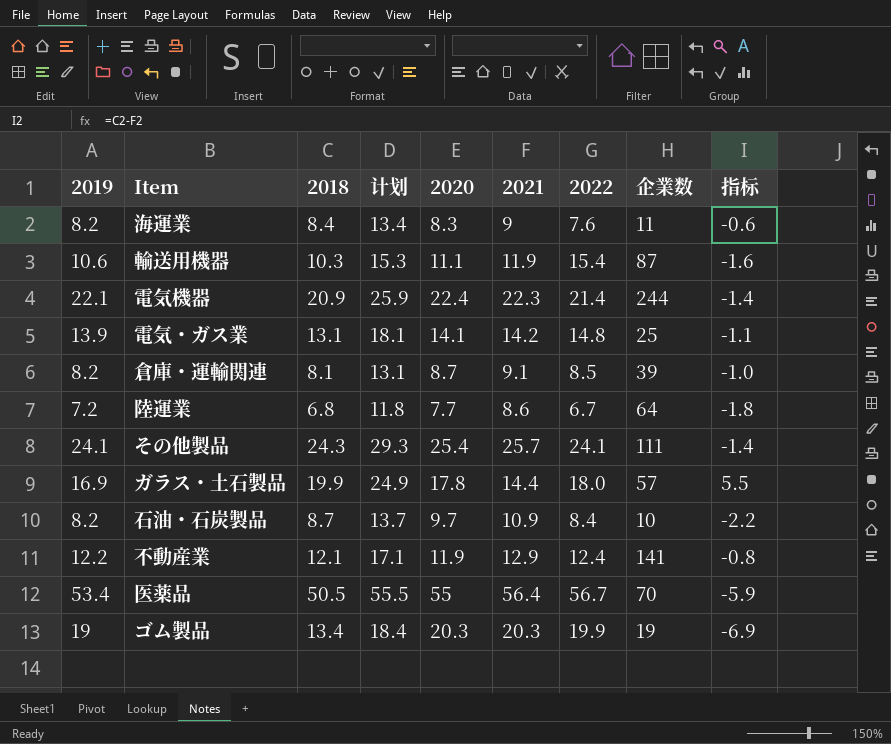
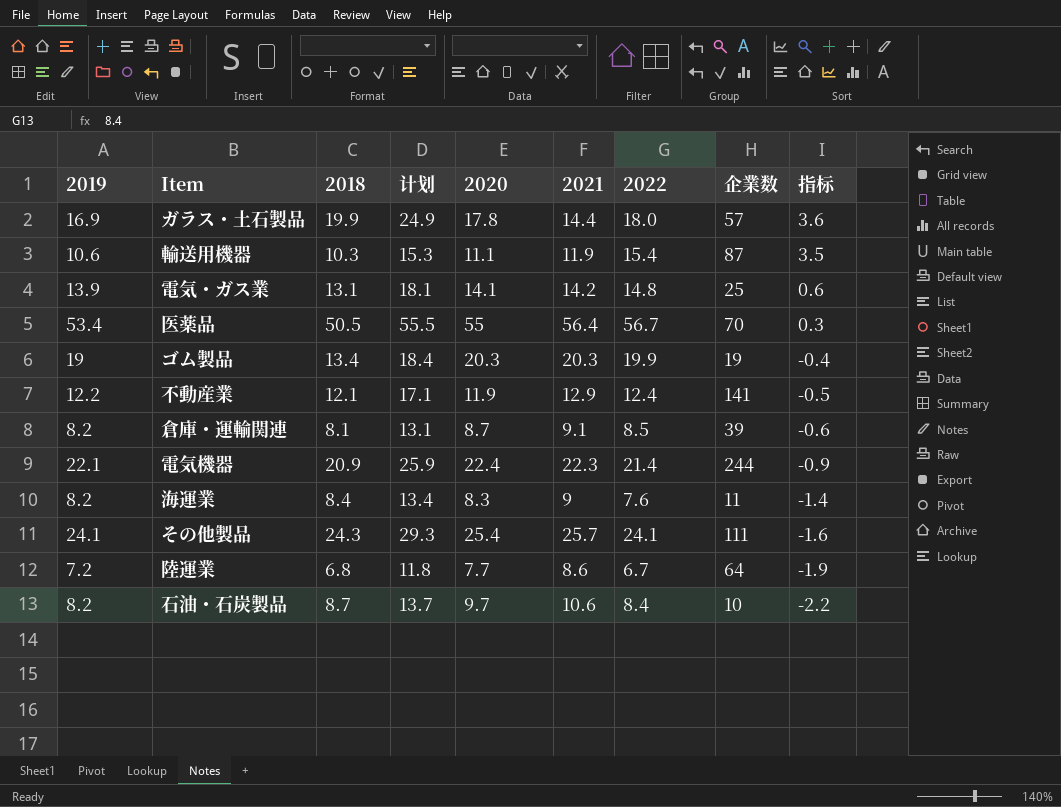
row order: none -> 指标 descending
column 指标 | formula: [2018] - [2021] -> [2022] - [2021]
石油・石炭製品 | 2021: 10.9 -> 10.6

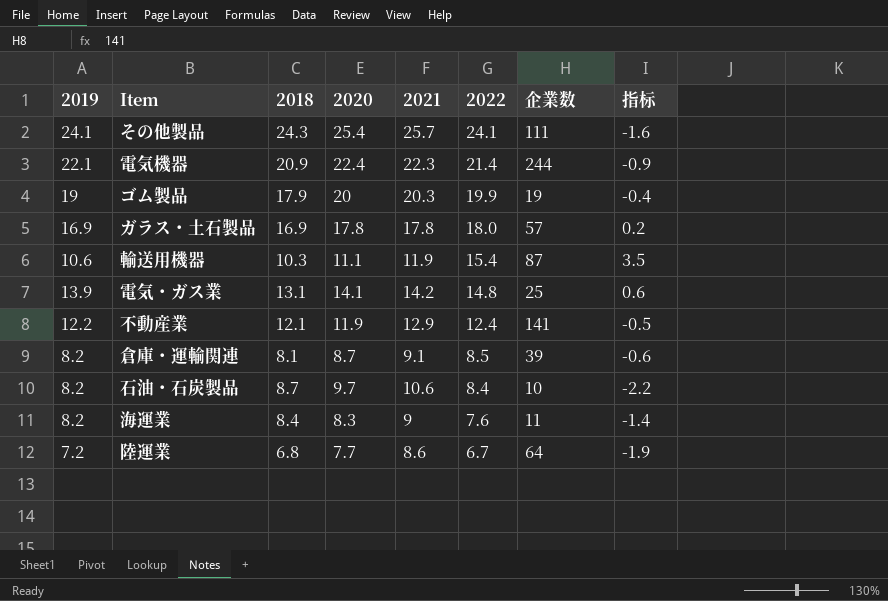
row order: 指标 descending -> 2022 descending
column 计划 | formula: [2018] + 5 -> none
row 医薬品: 53.4 | 50.5 | 55.5 | 55 | 56.4 | 56.7 | 70 | 0.3 -> none
ゴム製品 | 2018: 13.4 -> 17.9
ゴム製品 | 2020: 20.3 -> 20
ガラス・土石製品 | 2018: 19.9 -> 16.9
ガラス・土石製品 | 2021: 14.4 -> 17.8
ガラス・土石製品 | 指标: 3.6 -> 0.2

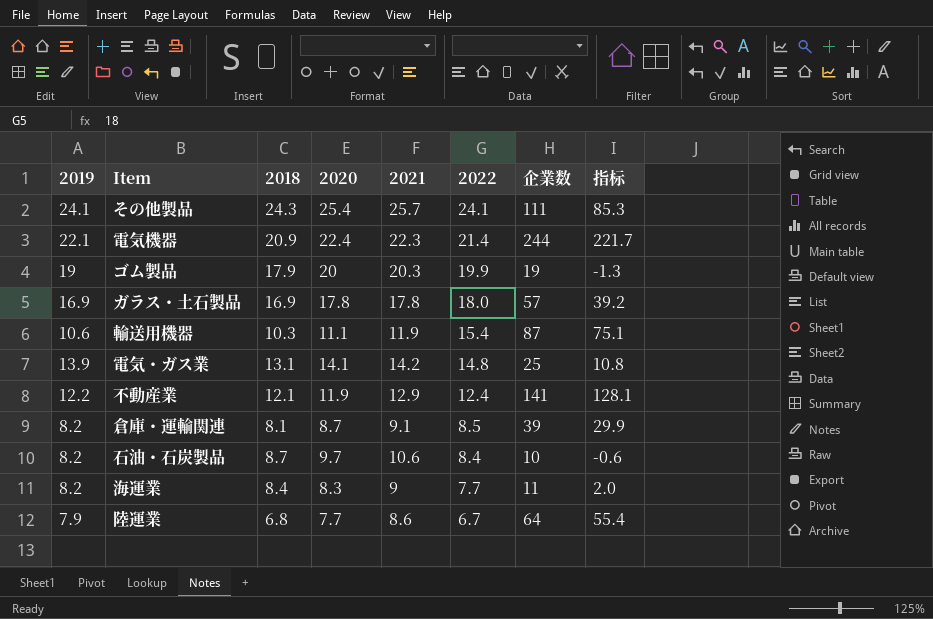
column 指标 | formula: [2022] - [2021] -> [企業数] - [2021]
海運業 | 2022: 7.6 -> 7.7
陸運業 | 2019: 7.2 -> 7.9

